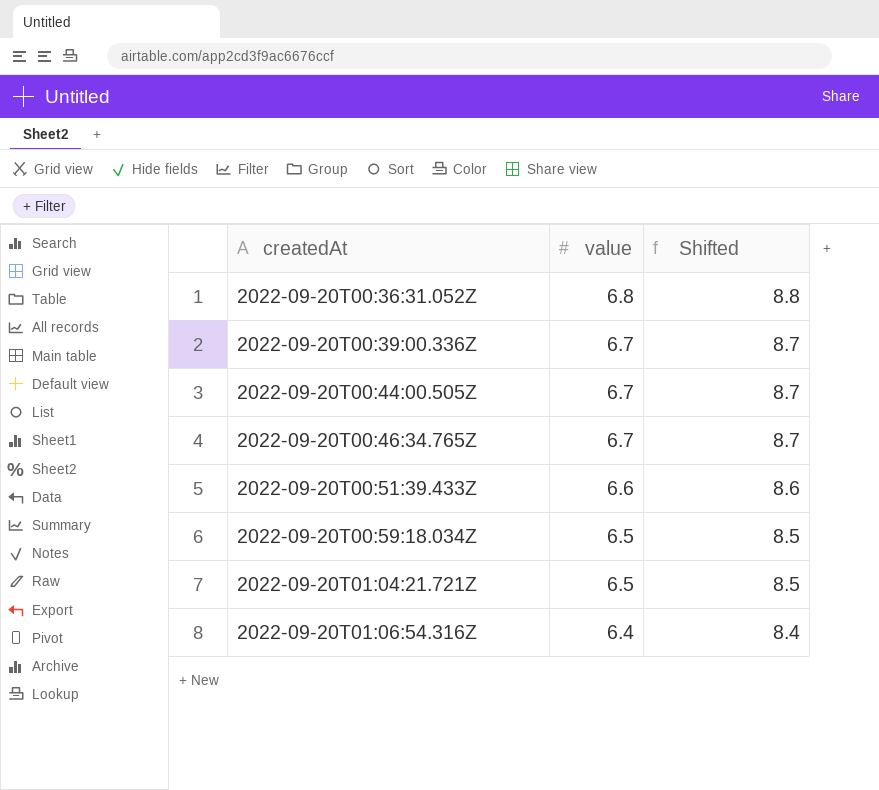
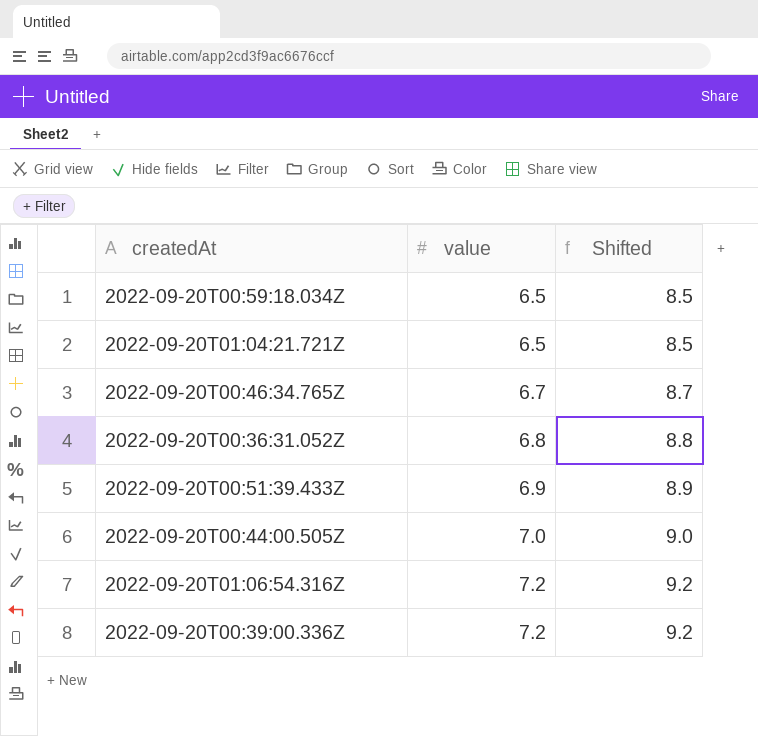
row order: createdAt ascending -> value ascending
2022-09-20T00:51:39.433Z | value: 6.6 -> 6.9
2022-09-20T00:51:39.433Z | Shifted: 8.6 -> 8.9
2022-09-20T00:44:00.505Z | value: 6.7 -> 7.0
2022-09-20T00:44:00.505Z | Shifted: 8.7 -> 9.0
2022-09-20T01:06:54.316Z | value: 6.4 -> 7.2
2022-09-20T01:06:54.316Z | Shifted: 8.4 -> 9.2
2022-09-20T00:39:00.336Z | value: 6.7 -> 7.2
2022-09-20T00:39:00.336Z | Shifted: 8.7 -> 9.2

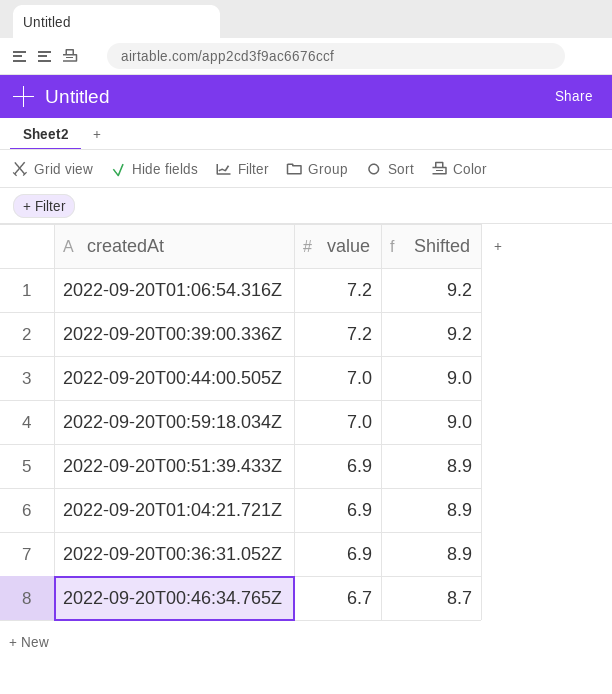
row order: value ascending -> value descending
2022-09-20T00:59:18.034Z | value: 6.5 -> 7.0
2022-09-20T00:59:18.034Z | Shifted: 8.5 -> 9.0
2022-09-20T01:04:21.721Z | value: 6.5 -> 6.9
2022-09-20T01:04:21.721Z | Shifted: 8.5 -> 8.9
2022-09-20T00:36:31.052Z | value: 6.8 -> 6.9
2022-09-20T00:36:31.052Z | Shifted: 8.8 -> 8.9

